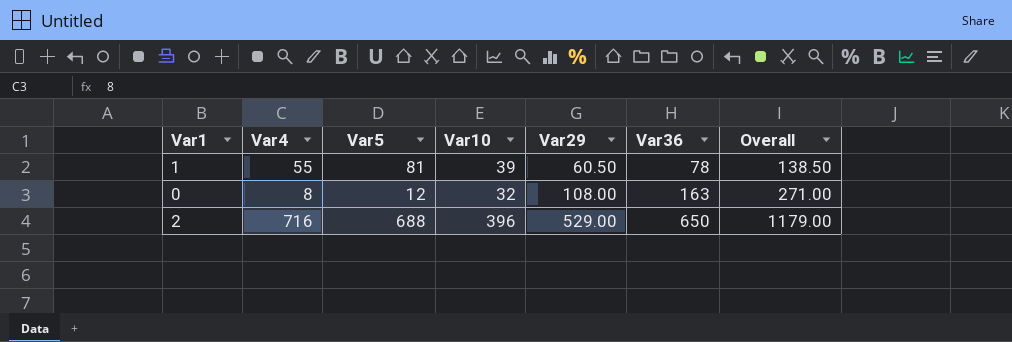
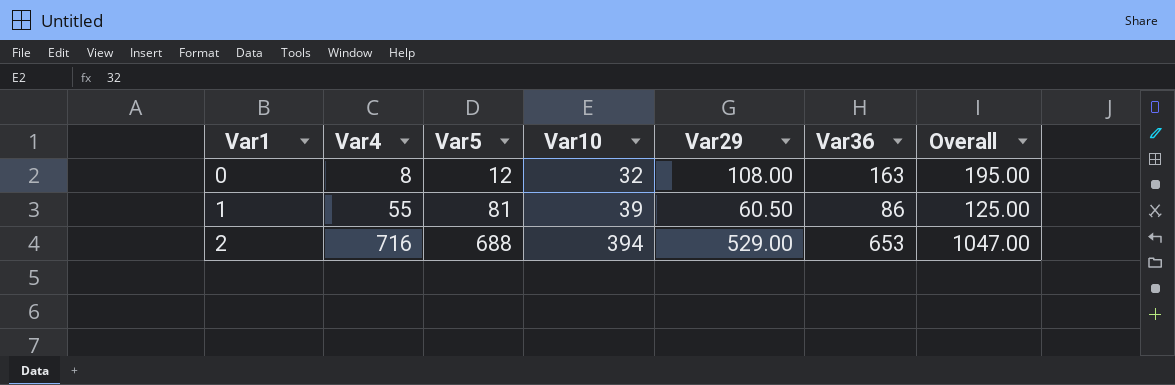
row order: Var29 ascending -> Var1 ascending
column Overall | formula: [Var29] + [Var36] -> [Var10] + [Var36]
1 | Var36: 78 -> 86
2 | Var10: 396 -> 394
2 | Var36: 650 -> 653

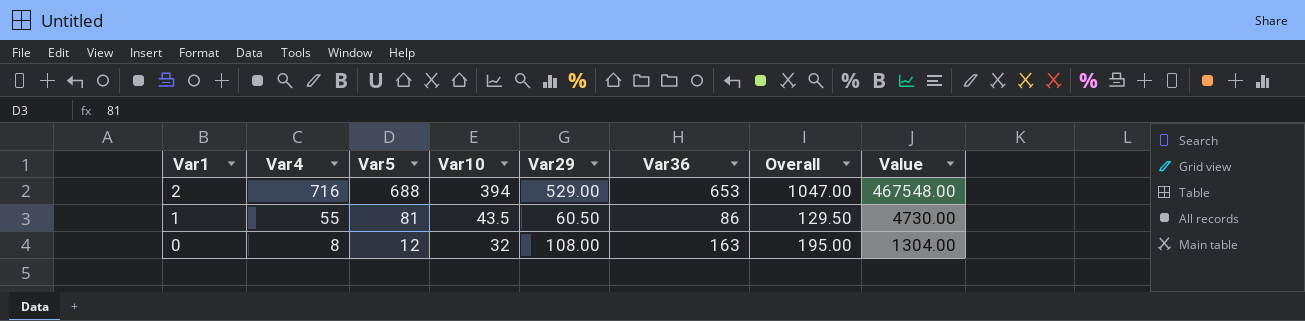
row order: Var1 ascending -> Var1 descending
column Value | formula: none -> [Var4] * [Var36]
1 | Var10: 39 -> 43.5
1 | Overall: 125.00 -> 129.50

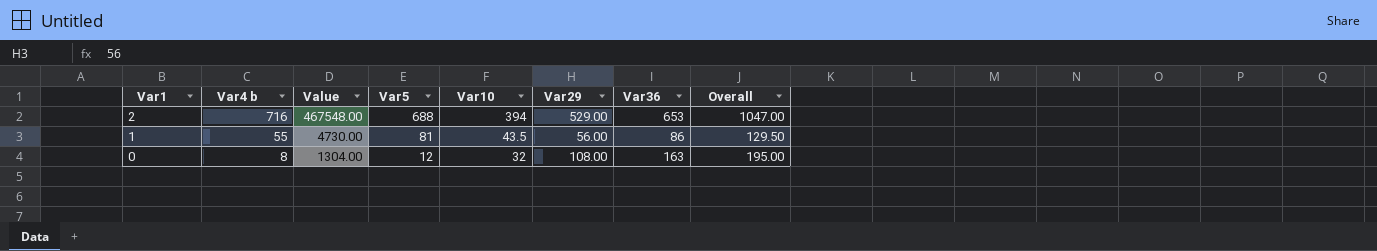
column name: Var4 -> Var4 b
column Value | position: 8 -> 3
1 | Var29: 60.50 -> 56.00

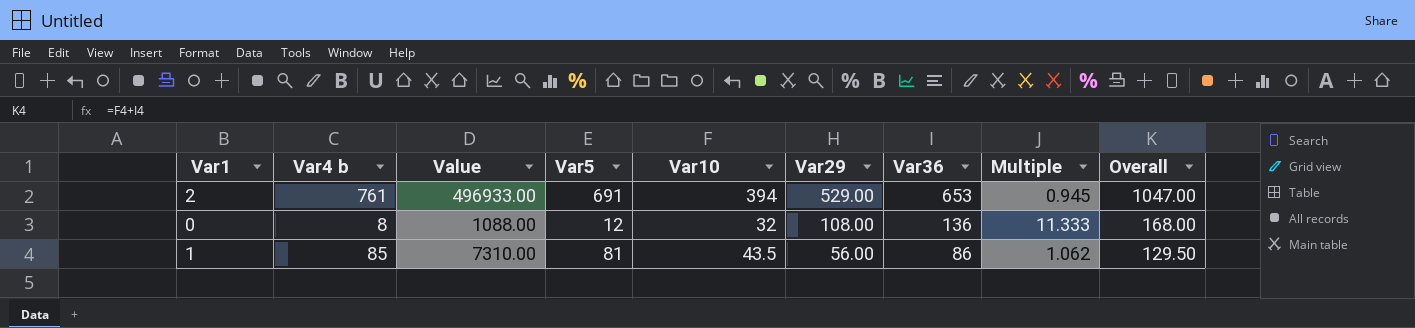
row order: Var1 descending -> Var29 descending
column Multiple | formula: none -> [Var36] / [Var5]
2 | Var4 b: 716 -> 761
2 | Value: 467548.00 -> 496933.00
2 | Var5: 688 -> 691
0 | Value: 1304.00 -> 1088.00
0 | Var36: 163 -> 136
0 | Overall: 195.00 -> 168.00
1 | Var4 b: 55 -> 85
1 | Value: 4730.00 -> 7310.00

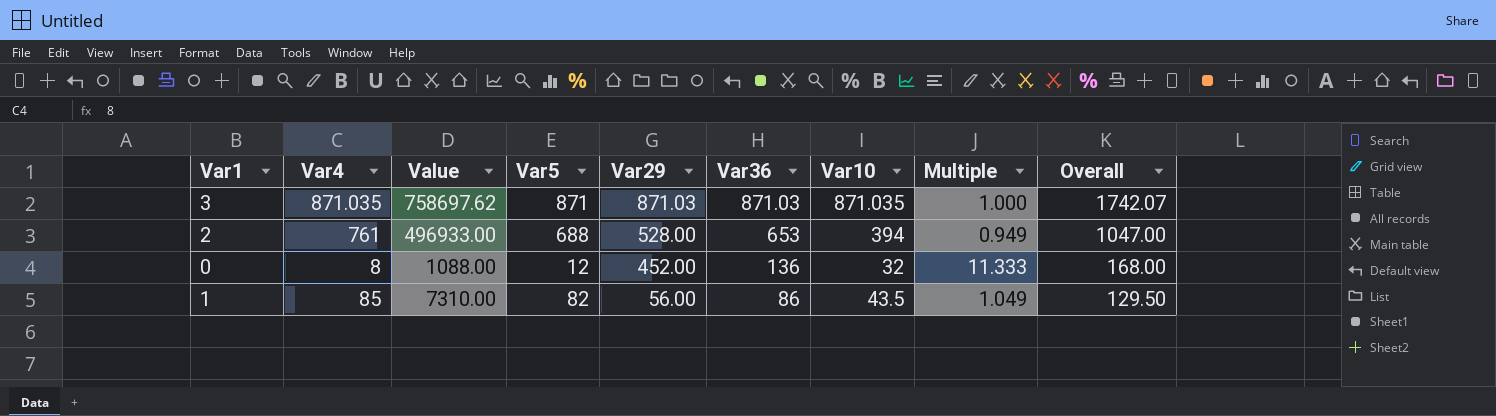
column name: Var4 b -> Var4
column Var10 | position: 5 -> 7
row 3: none -> 871.035 | 758697.62 | 871 | 871.03 | 871.03 | 871.035 | 1.000 | 1742.07
2 | Var5: 691 -> 688
2 | Var29: 529.00 -> 528.00
2 | Multiple: 0.945 -> 0.949
0 | Var29: 108.00 -> 452.00
1 | Var5: 81 -> 82
1 | Multiple: 1.062 -> 1.049

